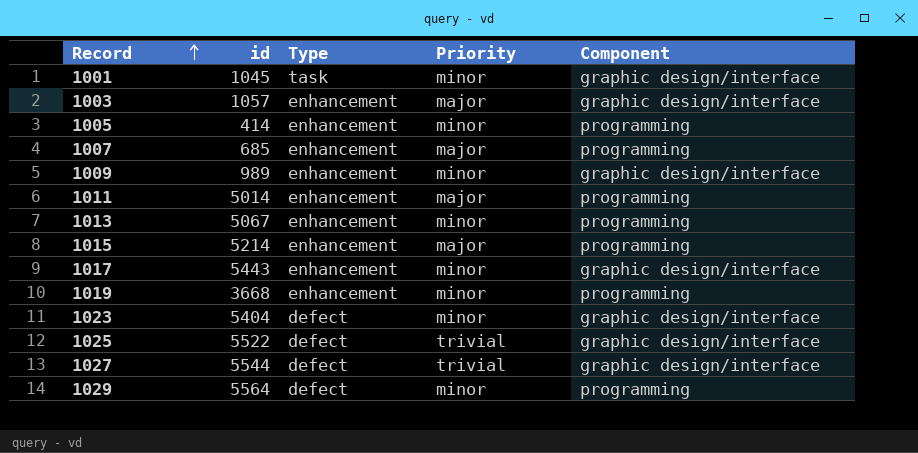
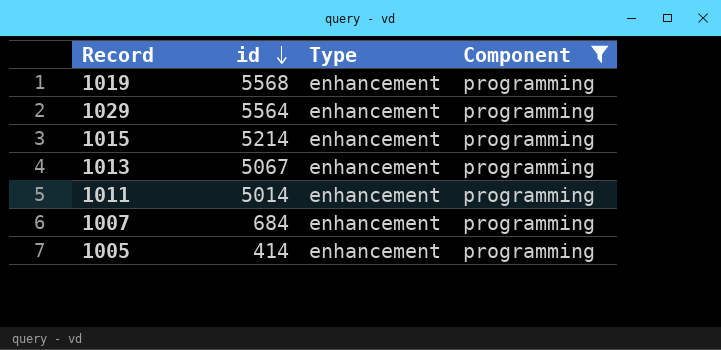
filter: none -> Component = programming
row order: Record ascending -> id descending
column Priority | position: 4 -> none
1019 | id: 3668 -> 5568
1029 | Type: defect -> enhancement
1007 | id: 685 -> 684

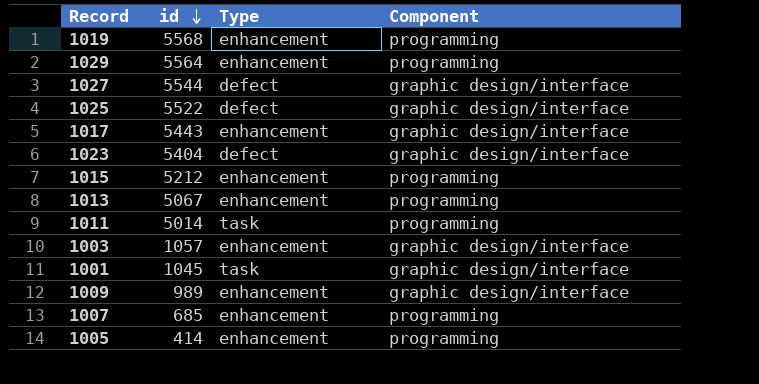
filter: Component = programming -> none
1015 | id: 5214 -> 5212
1011 | Type: enhancement -> task
1007 | id: 684 -> 685

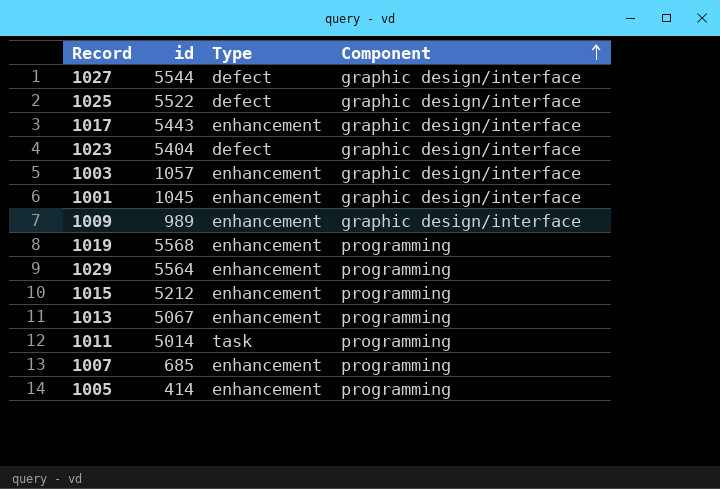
row order: id descending -> Component ascending
1001 | Type: task -> enhancement

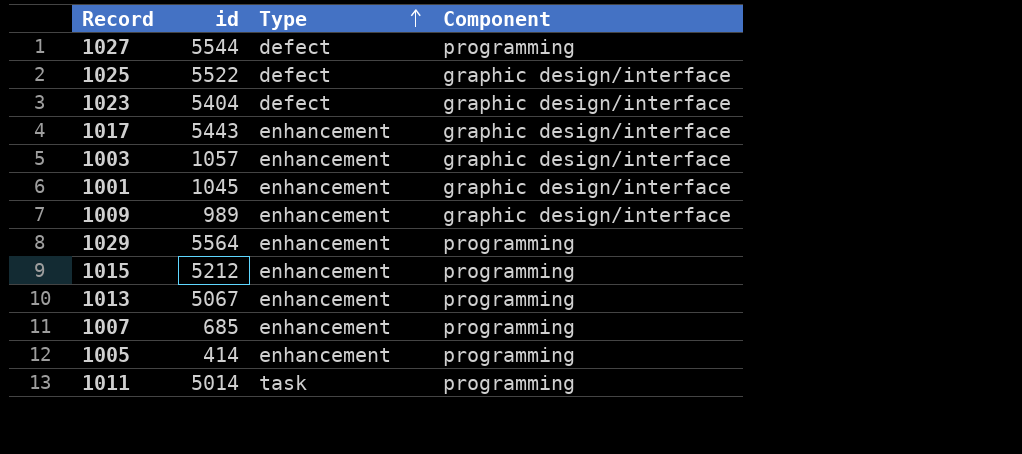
row order: Component ascending -> Type ascending
row 1019: 5568 | enhancement | programming -> none
1027 | Component: graphic design/interface -> programming

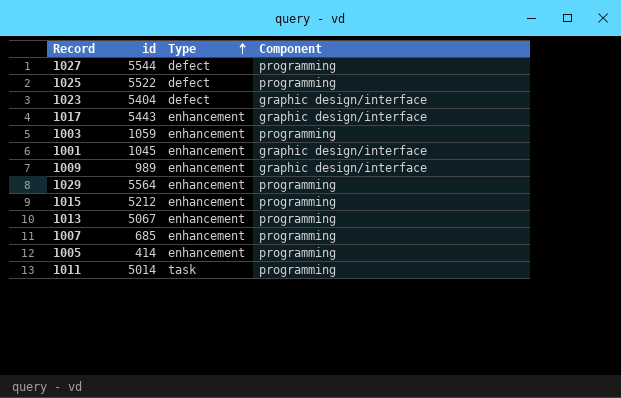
1025 | Component: graphic design/interface -> programming
1003 | id: 1057 -> 1059
1003 | Component: graphic design/interface -> programming

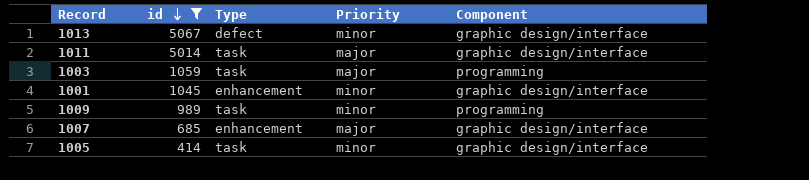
filter: none -> id <= 5067
row order: Type ascending -> id descending
column Priority | position: none -> 4
1013 | Type: enhancement -> defect
1013 | Component: programming -> graphic design/interface
1011 | Component: programming -> graphic design/interface
1003 | Type: enhancement -> task
1009 | Type: enhancement -> task
1009 | Component: graphic design/interface -> programming
1007 | Component: programming -> graphic design/interface
1005 | Type: enhancement -> task
1005 | Component: programming -> graphic design/interface

